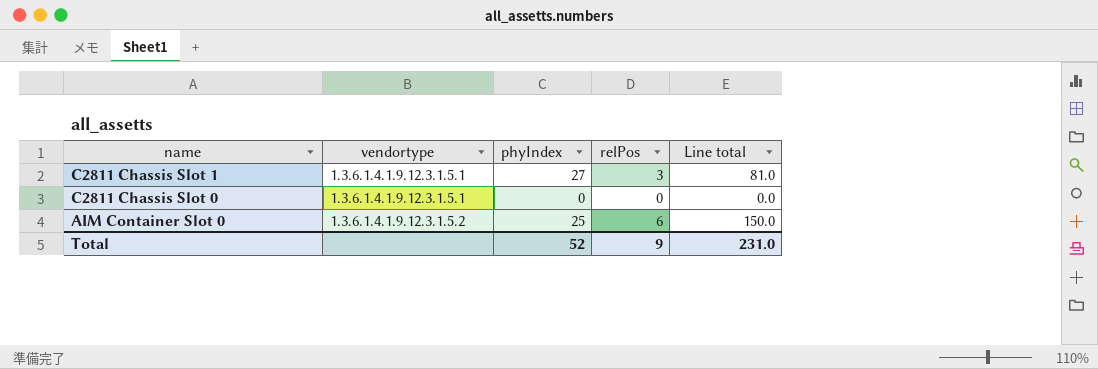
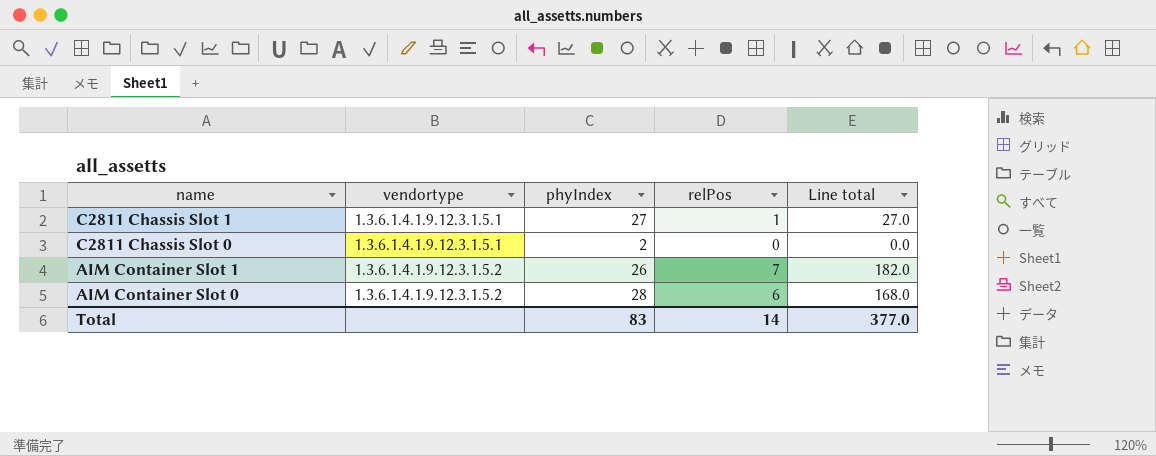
C2811 Chassis Slot 1 | relPos: 3 -> 1
C2811 Chassis Slot 1 | Line total: 81.0 -> 27.0
C2811 Chassis Slot 0 | phyIndex: 0 -> 2
row AIM Container Slot 1: none -> 1.3.6.1.4.1.9.12.3.1.5.2 | 26 | 7 | 182.0
AIM Container Slot 0 | phyIndex: 25 -> 28
AIM Container Slot 0 | Line total: 150.0 -> 168.0
Total | phyIndex: 52 -> 83
Total | relPos: 9 -> 14
Total | Line total: 231.0 -> 377.0

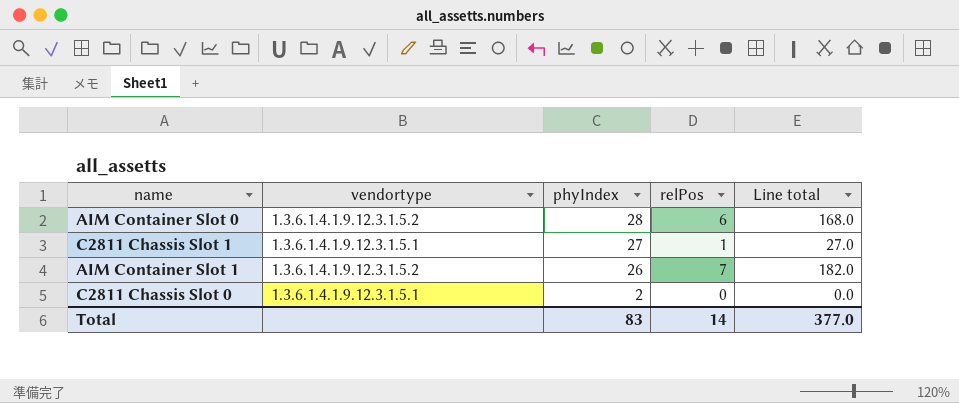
row order: name descending -> phyIndex descending

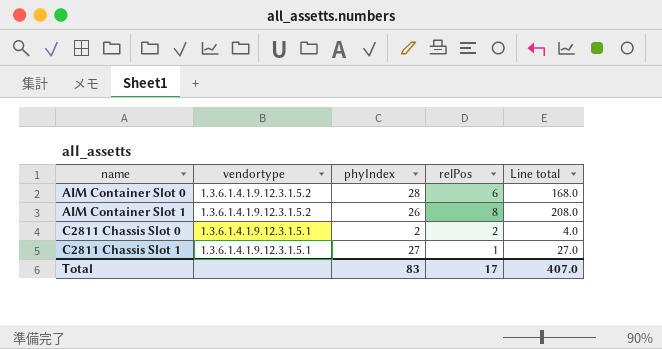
row order: phyIndex descending -> name ascending
AIM Container Slot 1 | relPos: 7 -> 8
AIM Container Slot 1 | Line total: 182.0 -> 208.0
C2811 Chassis Slot 0 | relPos: 0 -> 2
C2811 Chassis Slot 0 | Line total: 0.0 -> 4.0
Total | relPos: 14 -> 17
Total | Line total: 377.0 -> 407.0

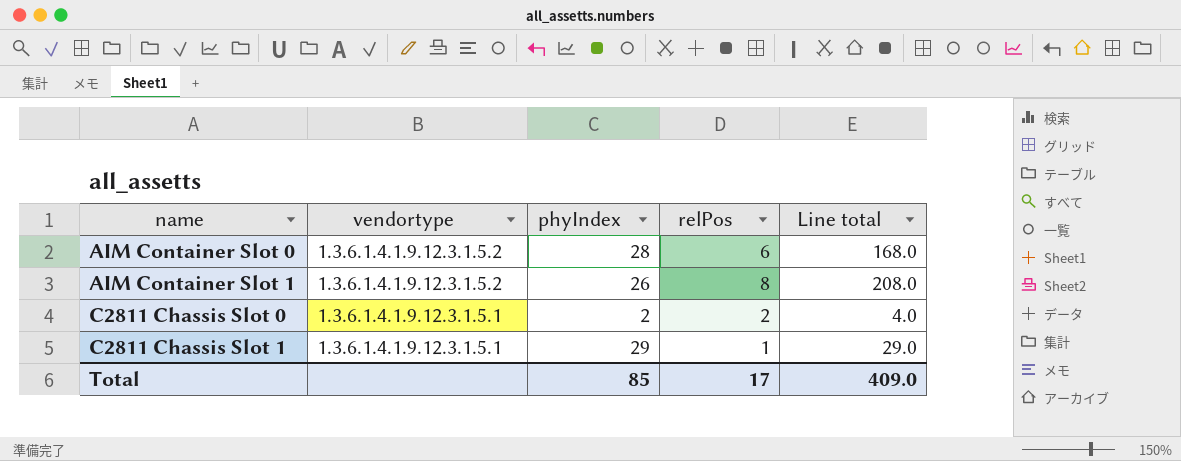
C2811 Chassis Slot 1 | phyIndex: 27 -> 29
C2811 Chassis Slot 1 | Line total: 27.0 -> 29.0
Total | phyIndex: 83 -> 85
Total | Line total: 407.0 -> 409.0

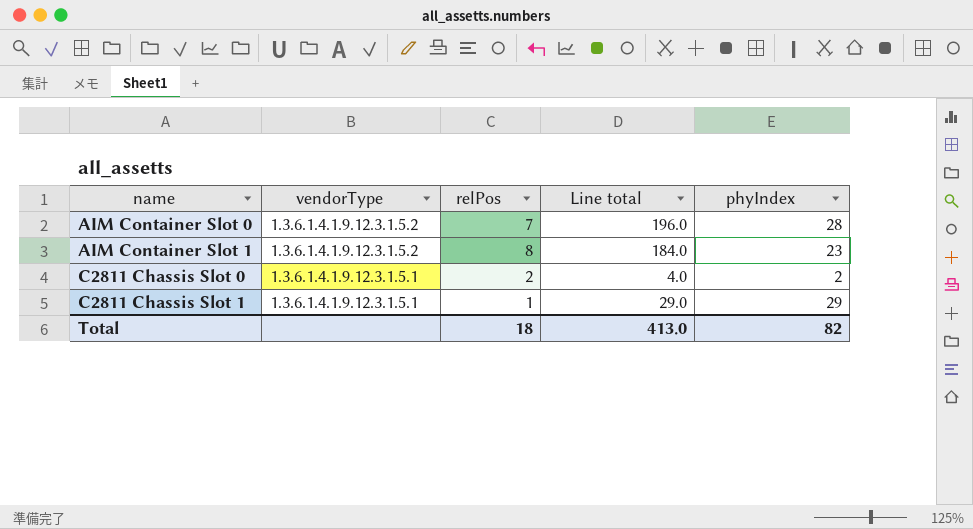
column name: vendortype -> vendorType
column phyIndex | position: 3 -> 5
AIM Container Slot 0 | relPos: 6 -> 7
AIM Container Slot 0 | Line total: 168.0 -> 196.0
AIM Container Slot 1 | Line total: 208.0 -> 184.0
AIM Container Slot 1 | phyIndex: 26 -> 23
Total | relPos: 17 -> 18
Total | Line total: 409.0 -> 413.0
Total | phyIndex: 85 -> 82

